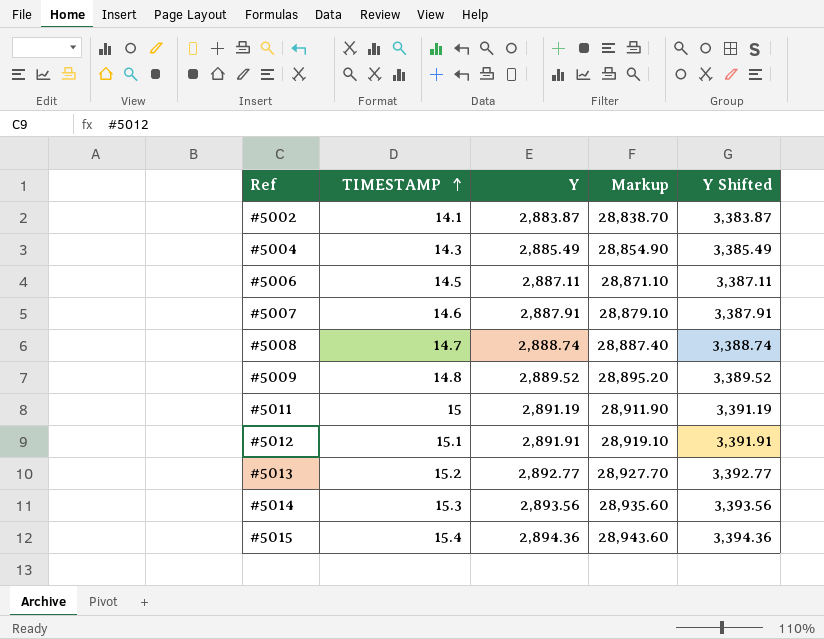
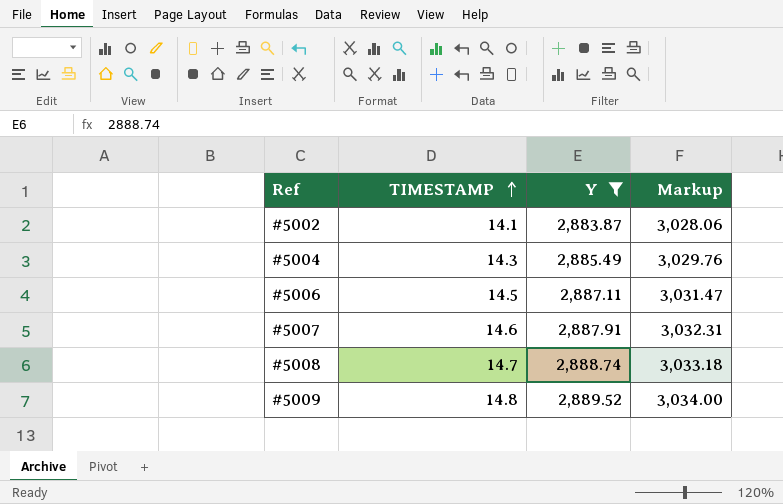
filter: none -> Y <= 2,889.52
column Y Shifted | formula: [Y] + 500 -> none
column Markup | formula: [Y] * 10 -> [Y] * 1.05

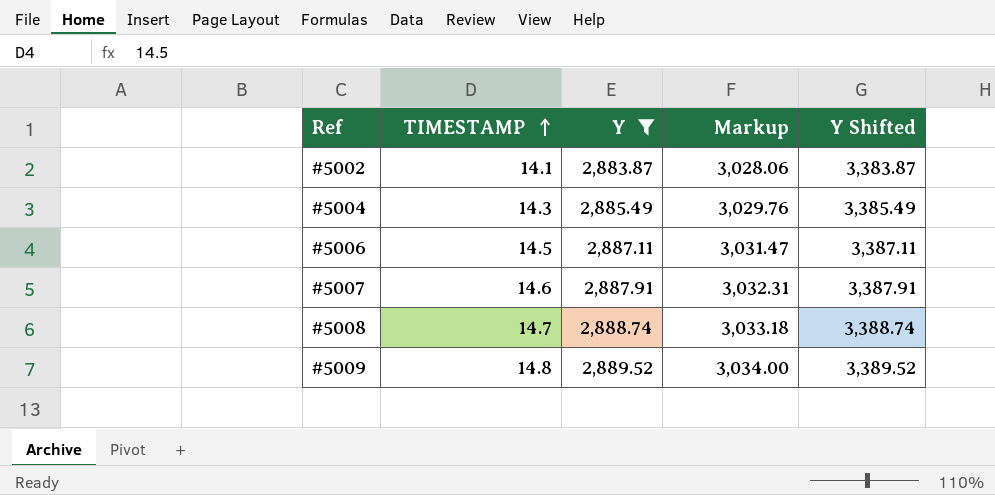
column Y Shifted | formula: none -> [Y] + 500

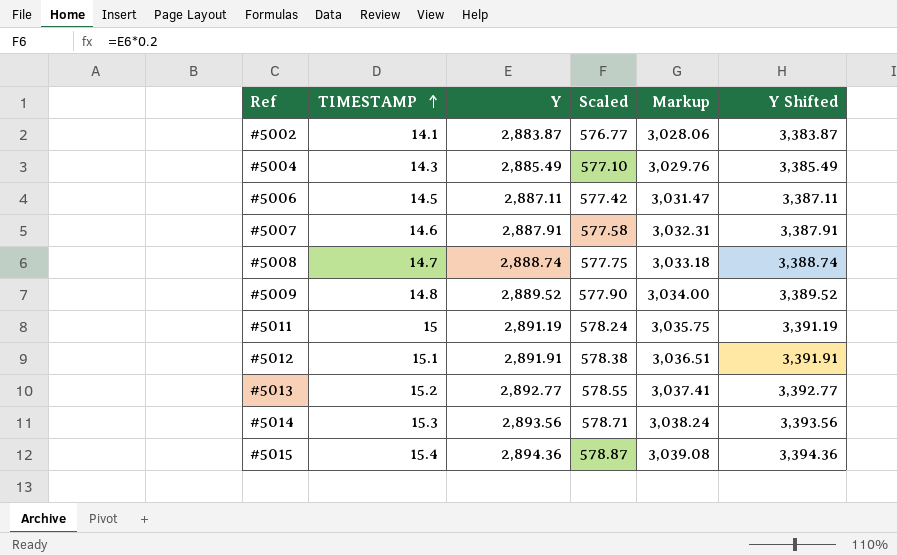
filter: Y <= 2,889.52 -> none
column Scaled | formula: none -> [Y] * 0.2

